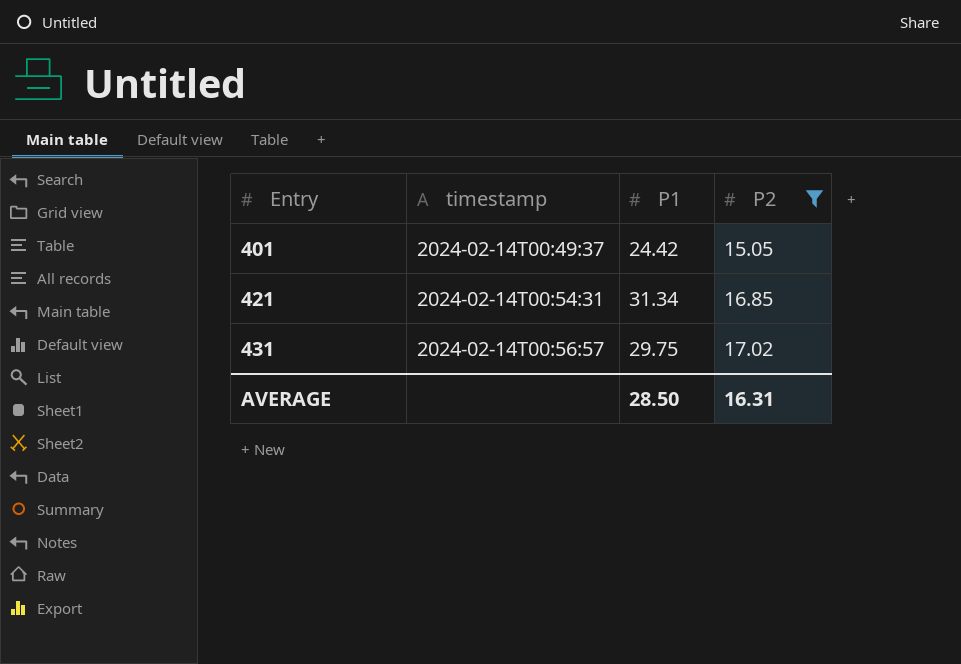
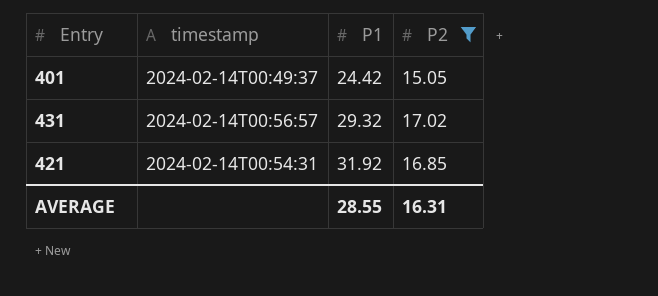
row order: Entry ascending -> P1 ascending
431 | P1: 29.75 -> 29.32
421 | P1: 31.34 -> 31.92
AVERAGE | P1: 28.50 -> 28.55

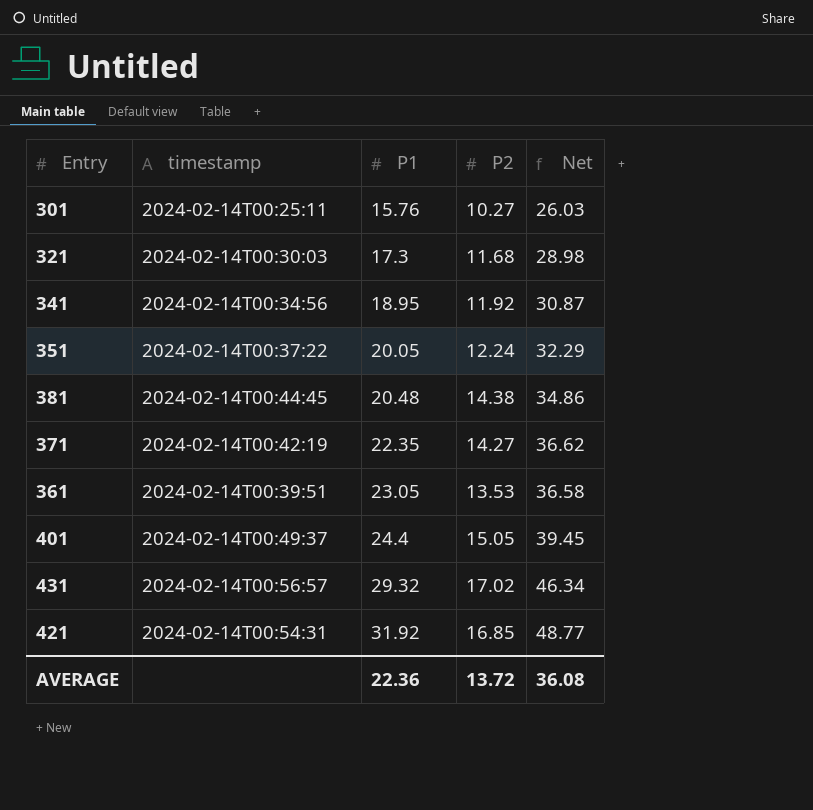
filter: P2 >= 15.05 -> none
column Net | formula: none -> [P1] + [P2]
401 | P1: 24.42 -> 24.4
AVERAGE | P1: 28.55 -> 22.36
AVERAGE | P2: 16.31 -> 13.72

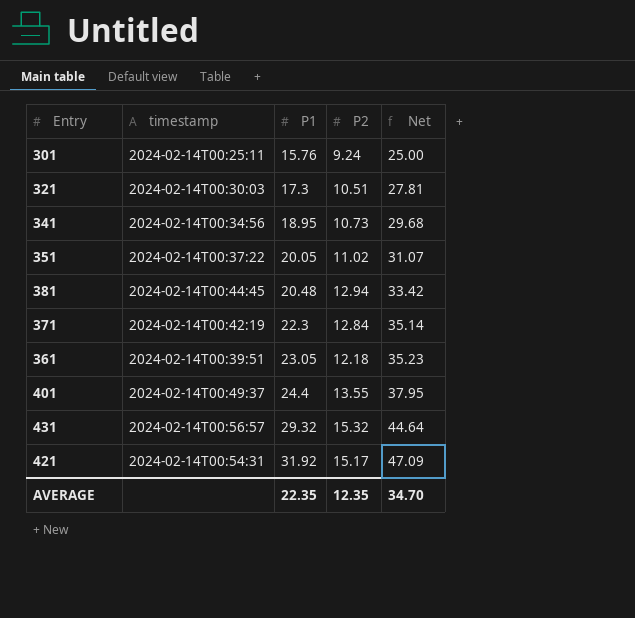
301 | P2: 10.27 -> 9.24
301 | Net: 26.03 -> 25.00
321 | P2: 11.68 -> 10.51
321 | Net: 28.98 -> 27.81
341 | P2: 11.92 -> 10.73
341 | Net: 30.87 -> 29.68
351 | P2: 12.24 -> 11.02
351 | Net: 32.29 -> 31.07
381 | P2: 14.38 -> 12.94
381 | Net: 34.86 -> 33.42
371 | P1: 22.35 -> 22.3
371 | P2: 14.27 -> 12.84
371 | Net: 36.62 -> 35.14
361 | P2: 13.53 -> 12.18
361 | Net: 36.58 -> 35.23
401 | P2: 15.05 -> 13.55
401 | Net: 39.45 -> 37.95
431 | P2: 17.02 -> 15.32
431 | Net: 46.34 -> 44.64
421 | P2: 16.85 -> 15.17
421 | Net: 48.77 -> 47.09
AVERAGE | P1: 22.36 -> 22.35
AVERAGE | P2: 13.72 -> 12.35
AVERAGE | Net: 36.08 -> 34.70

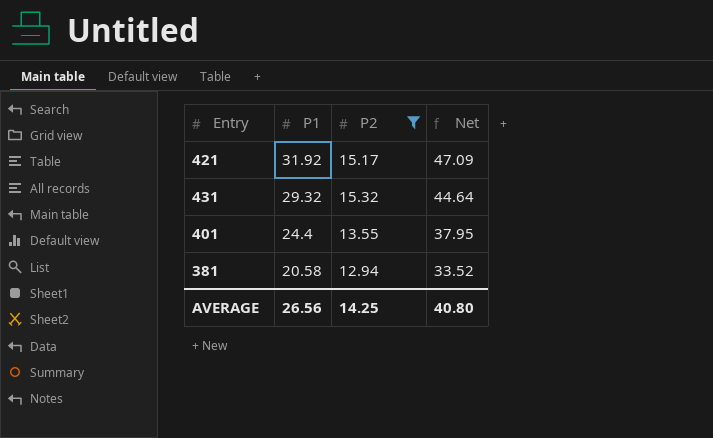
filter: none -> P2 >= 12.94
row order: P1 ascending -> P1 descending
column timestamp | position: 2 -> none
381 | P1: 20.48 -> 20.58
381 | Net: 33.42 -> 33.52
AVERAGE | P1: 22.35 -> 26.56
AVERAGE | P2: 12.35 -> 14.25
AVERAGE | Net: 34.70 -> 40.80

